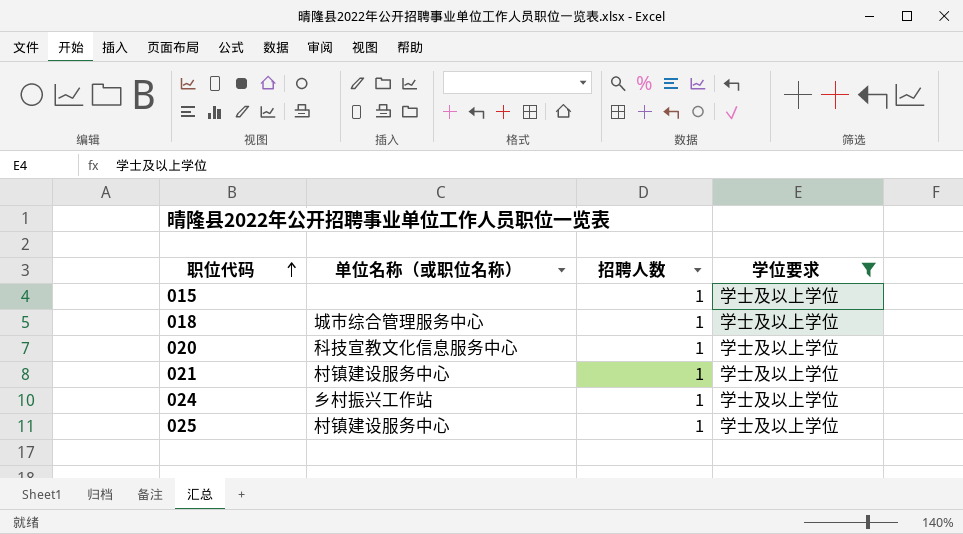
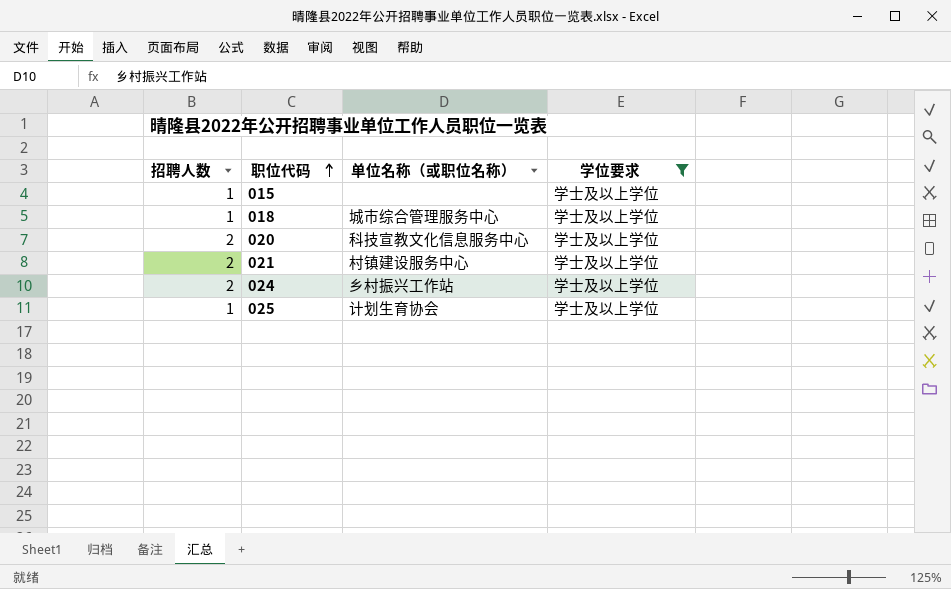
column 招聘人数 | position: 3 -> 1
020 | 招聘人数: 1 -> 2
021 | 招聘人数: 1 -> 2
024 | 招聘人数: 1 -> 2
025 | 单位名称（或职位名称）: 村镇建设服务中心 -> 计划生育协会

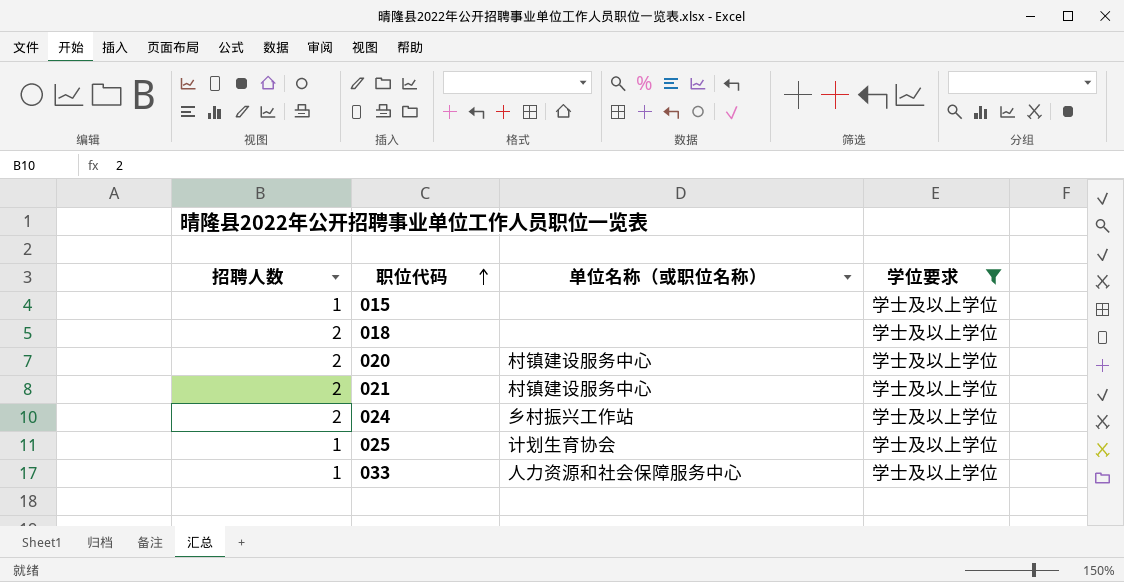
018 | 招聘人数: 1 -> 2
018 | 单位名称（或职位名称）: 城市综合管理服务中心 -> none
020 | 单位名称（或职位名称）: 科技宣教文化信息服务中心 -> 村镇建设服务中心
row 033: none -> 1 | 人力资源和社会保障服务中心 | 学士及以上学位

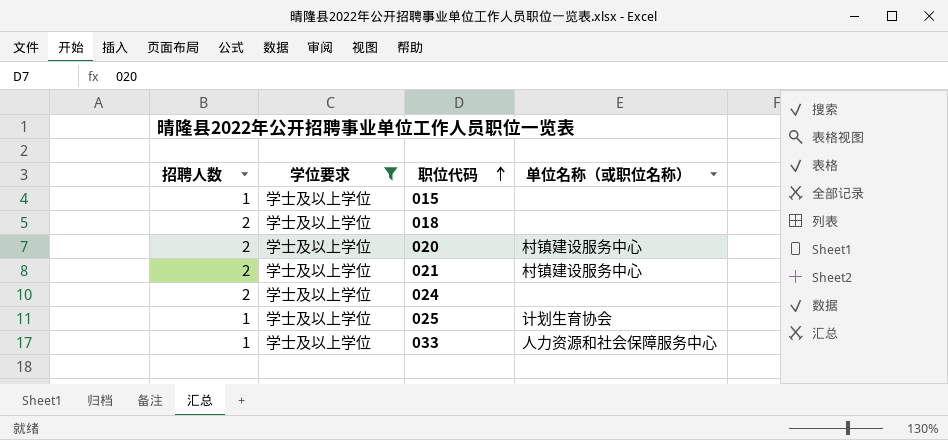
column 学位要求 | position: 4 -> 2
024 | 单位名称（或职位名称）: 乡村振兴工作站 -> none

